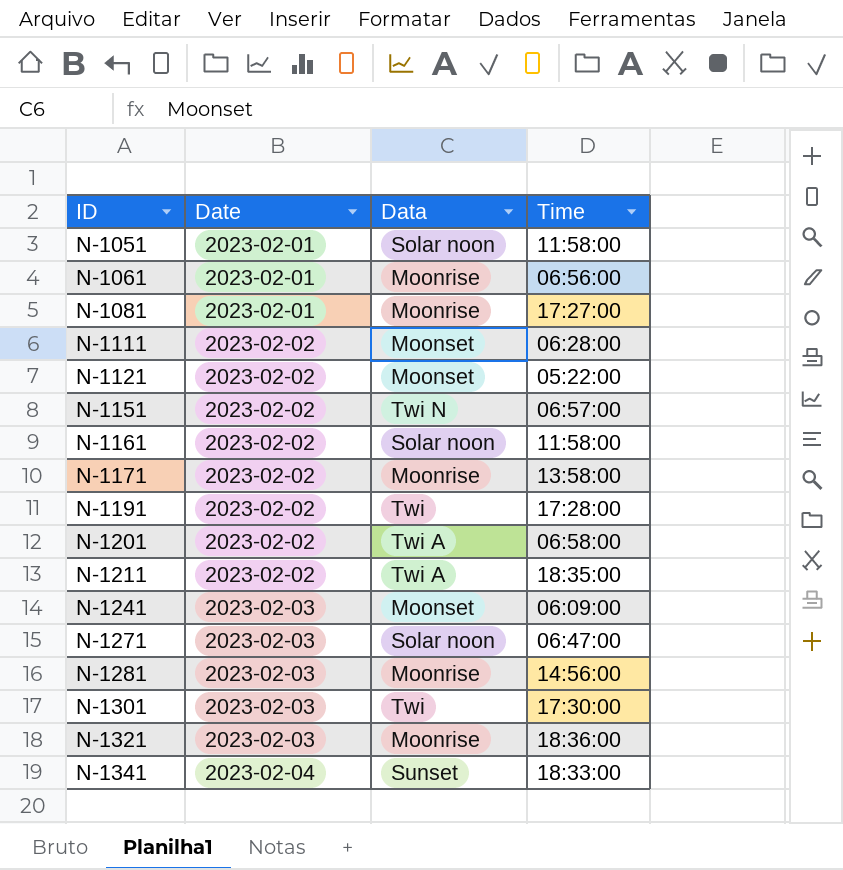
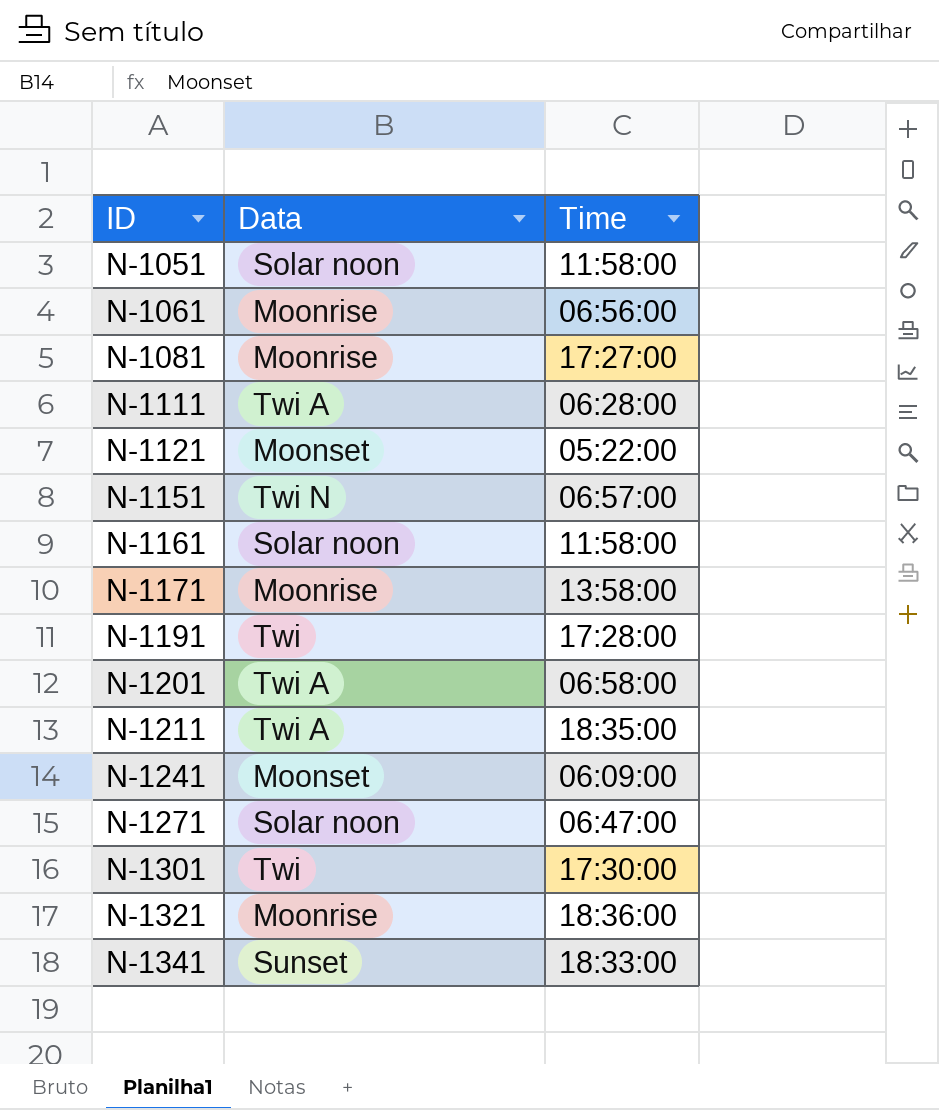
column Date | position: 2 -> none
row N-1281: 2023-02-03 | Moonrise | 14:56:00 -> none
N-1111 | Data: Moonset -> Twi A

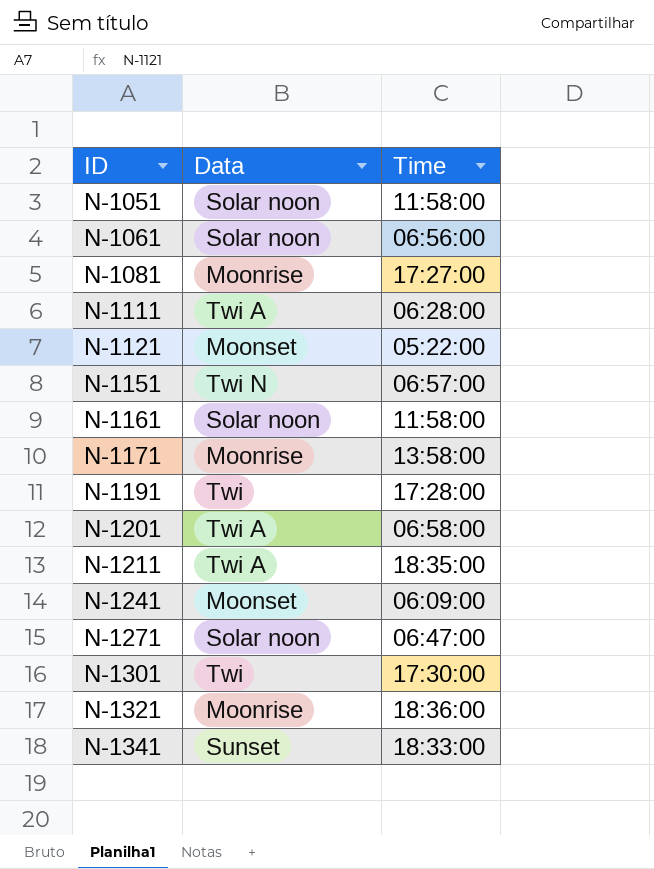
N-1061 | Data: Moonrise -> Solar noon

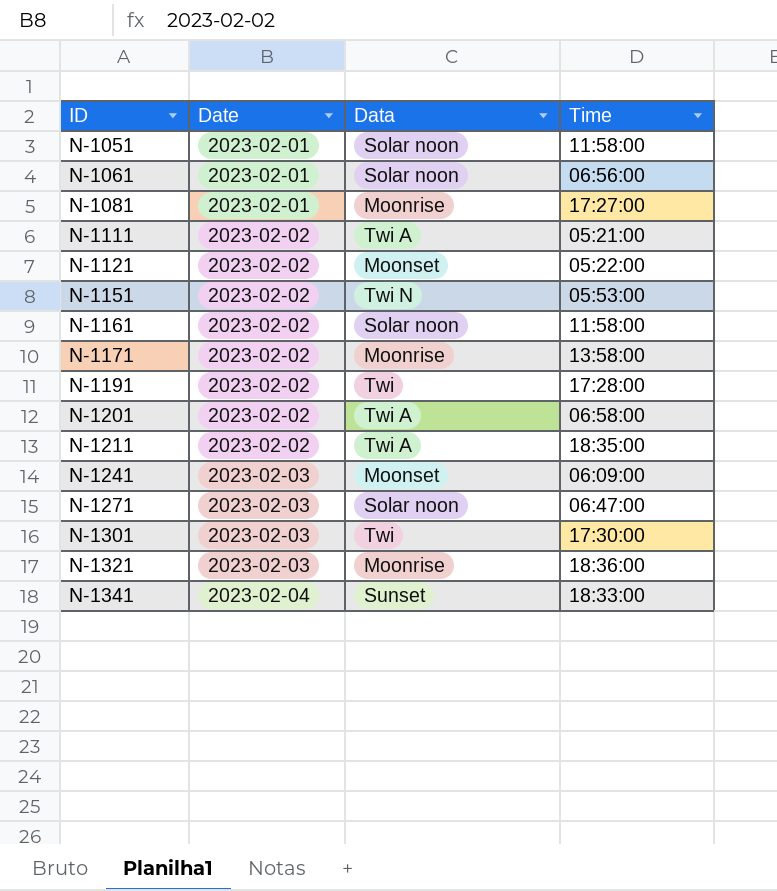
column Date | position: none -> 2
N-1111 | Time: 06:28:00 -> 05:21:00
N-1151 | Time: 06:57:00 -> 05:53:00

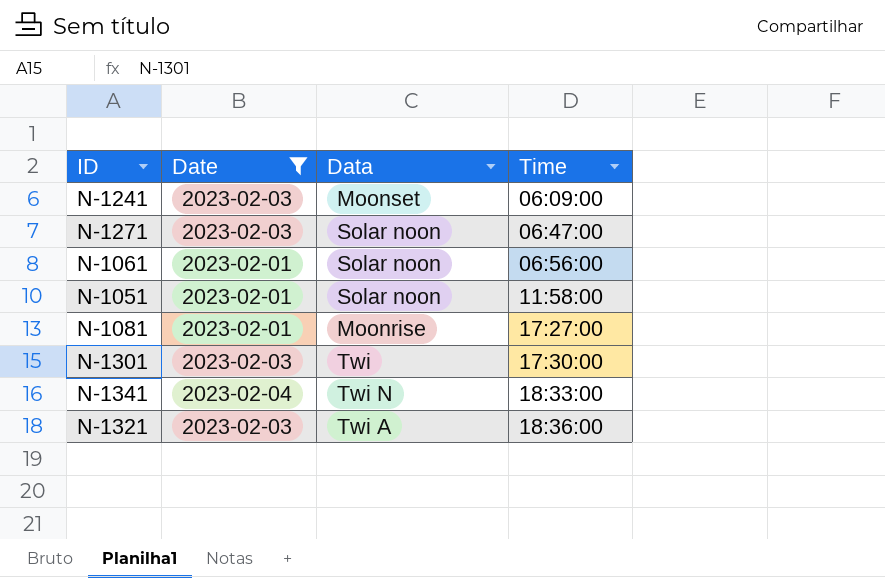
filter: none -> Date != 2023-02-02
row order: ID ascending -> Time ascending
N-1341 | Data: Sunset -> Twi N
N-1321 | Data: Moonrise -> Twi A

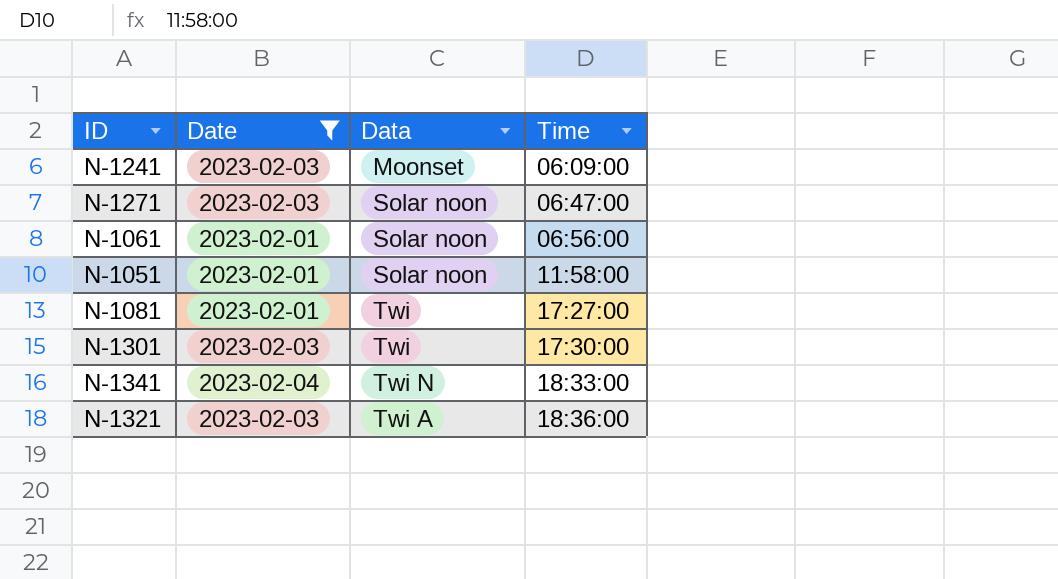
N-1081 | Data: Moonrise -> Twi

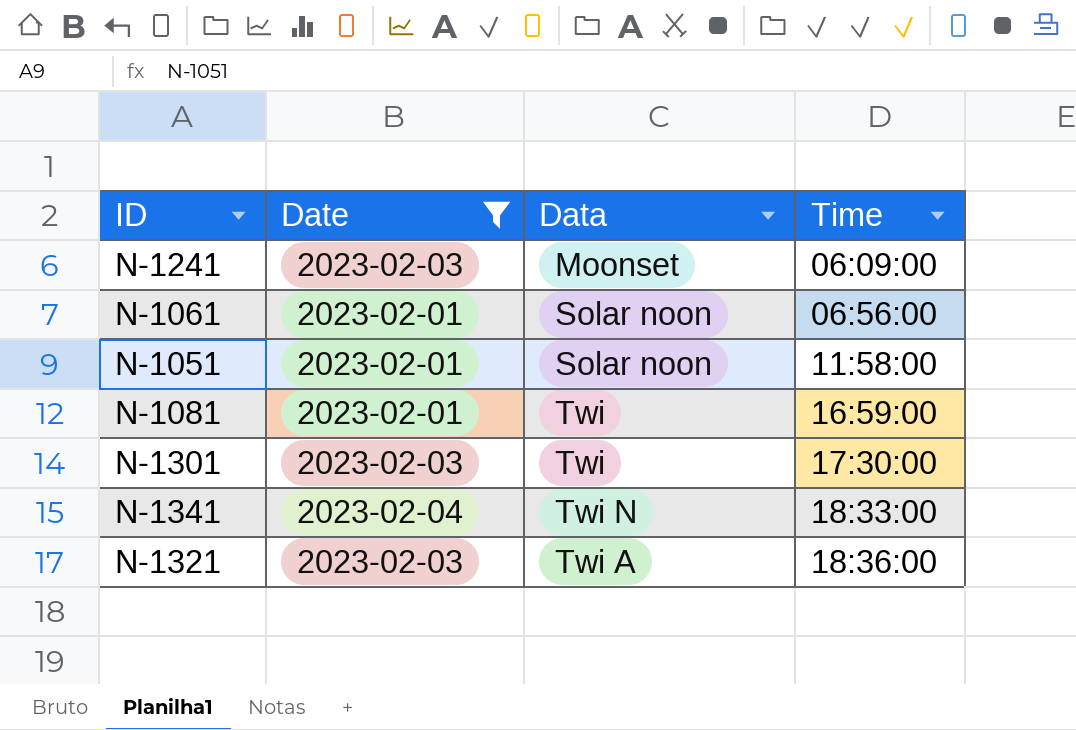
row N-1271: 2023-02-03 | Solar noon | 06:47:00 -> none
N-1081 | Time: 17:27:00 -> 16:59:00

